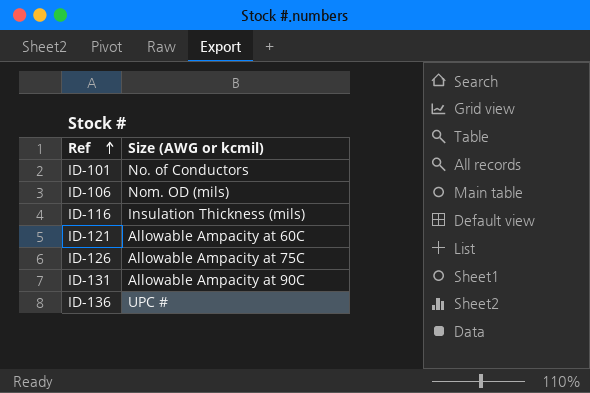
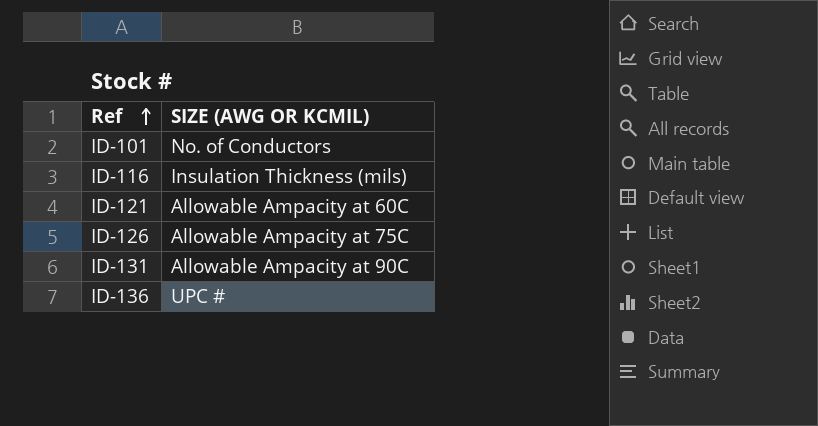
column name: Size (AWG or kcmil) -> SIZE (AWG OR KCMIL)
row ID-106: Nom. OD (mils) -> none

